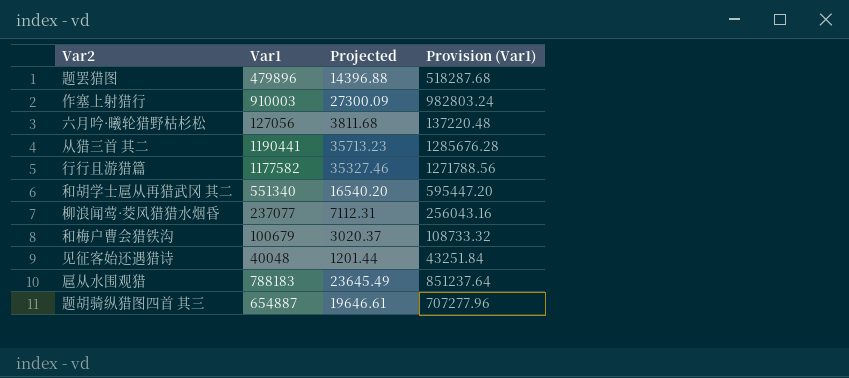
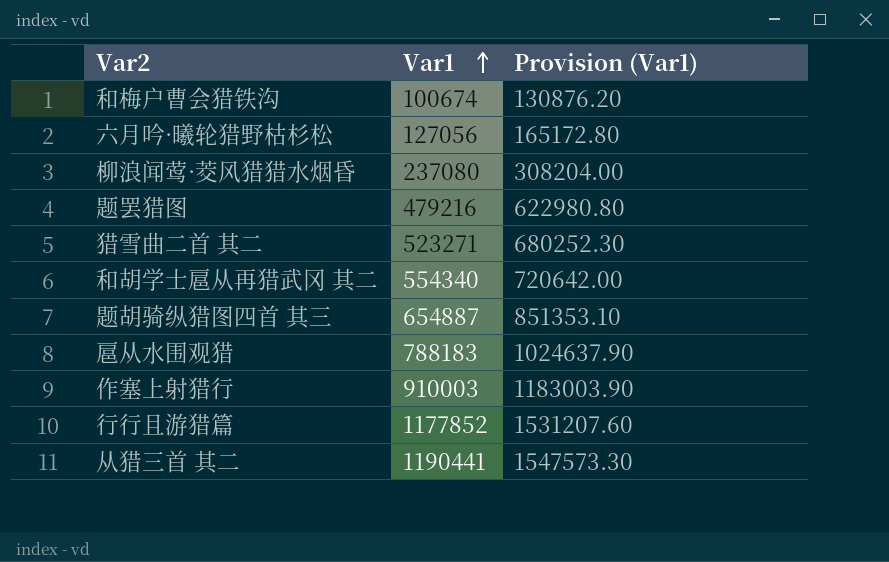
row order: none -> Var1 ascending
column Projected | formula: [Var1] * 0.03 -> none
column Provision (Var1) | formula: [Var1] * 1.08 -> [Var1] * 1.3
row 见征客始还遇猎诗: 40048 | 1201.44 | 43251.84 -> none
和梅户曹会猎铁沟 | Var1: 100679 -> 100674
柳浪闻莺·茭风猎猎水烟昏 | Var1: 237077 -> 237080
题罢猎图 | Var1: 479896 -> 479216
row 猎雪曲二首 其二: none -> 523271 | 680252.30
和胡学士扈从再猎武冈 其二 | Var1: 551340 -> 554340
行行且游猎篇 | Var1: 1177582 -> 1177852

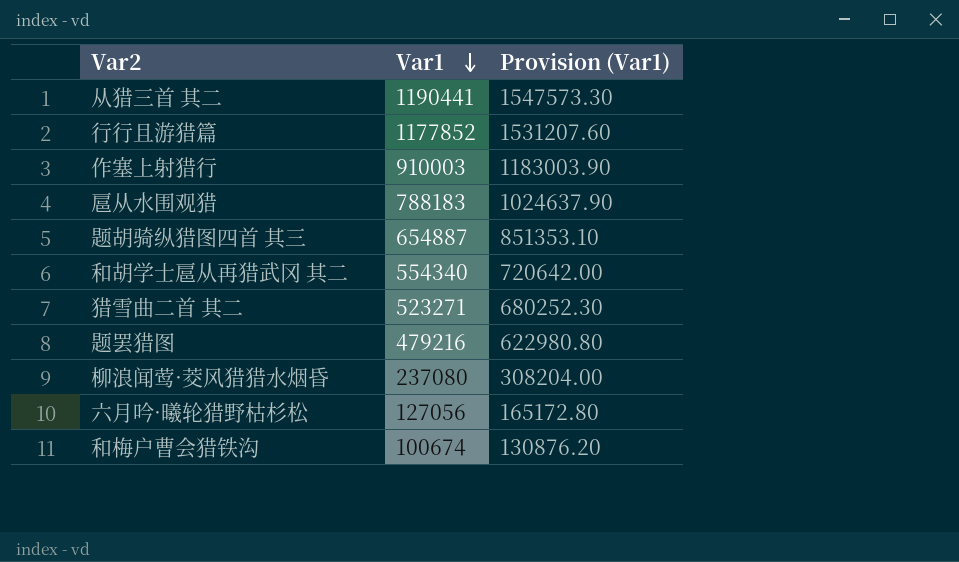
row order: Var1 ascending -> Var1 descending

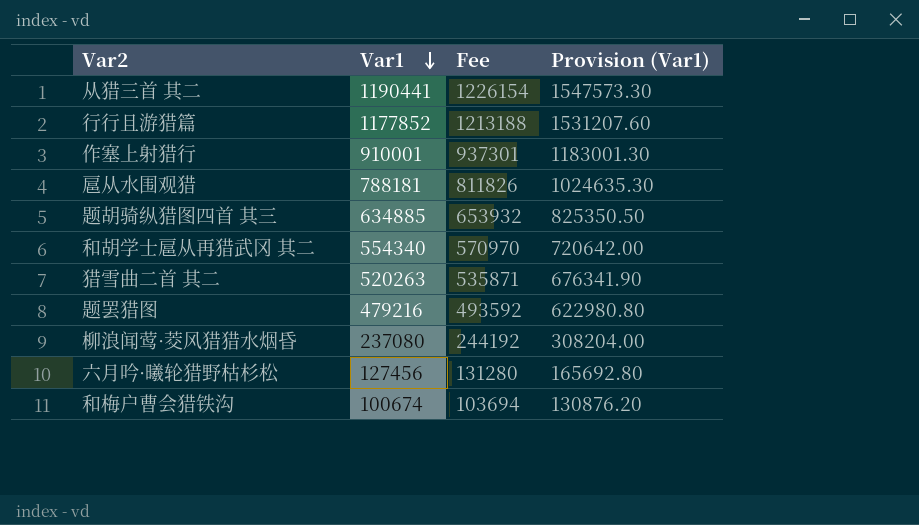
column Fee | formula: none -> [Var1] * 1.03
作塞上射猎行 | Var1: 910003 -> 910001
作塞上射猎行 | Provision (Var1): 1183003.90 -> 1183001.30
扈从水围观猎 | Var1: 788183 -> 788181
扈从水围观猎 | Provision (Var1): 1024637.90 -> 1024635.30
题胡骑纵猎图四首 其三 | Var1: 654887 -> 634885
题胡骑纵猎图四首 其三 | Provision (Var1): 851353.10 -> 825350.50
猎雪曲二首 其二 | Var1: 523271 -> 520263
猎雪曲二首 其二 | Provision (Var1): 680252.30 -> 676341.90
六月吟·曦轮猎野枯杉松 | Var1: 127056 -> 127456
六月吟·曦轮猎野枯杉松 | Provision (Var1): 165172.80 -> 165692.80

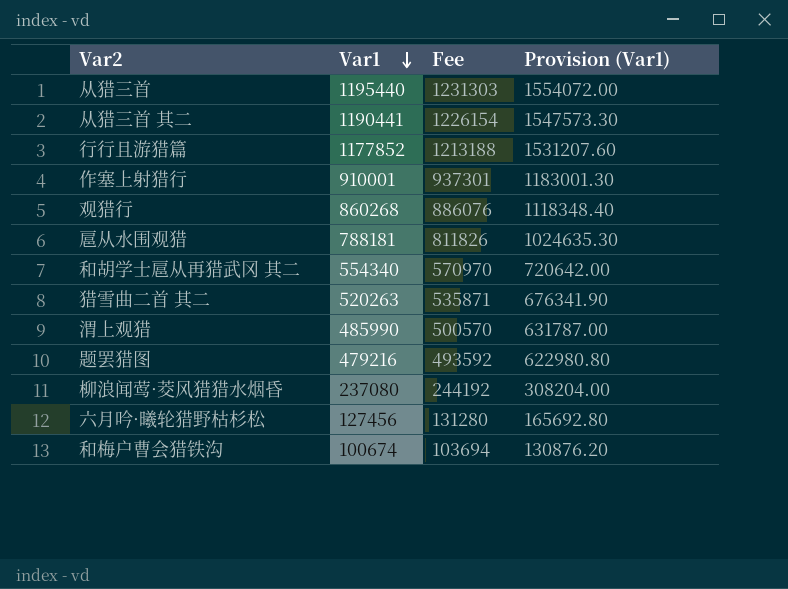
row 题胡骑纵猎图四首 其三: 634885 | 653932 | 825350.50 -> none
row 从猎三首: none -> 1195440 | 1231303 | 1554072.00
row 观猎行: none -> 860268 | 886076 | 1118348.40
row 渭上观猎: none -> 485990 | 500570 | 631787.00

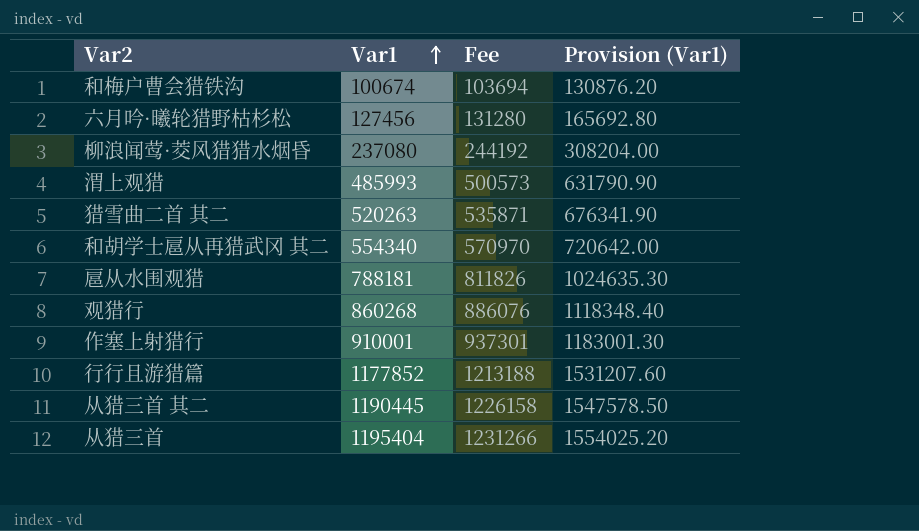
row order: Var1 descending -> Var1 ascending
row 题罢猎图: 479216 | 493592 | 622980.80 -> none
渭上观猎 | Var1: 485990 -> 485993
渭上观猎 | Fee: 500570 -> 500573
渭上观猎 | Provision (Var1): 631787.00 -> 631790.90
从猎三首 其二 | Var1: 1190441 -> 1190445
从猎三首 其二 | Fee: 1226154 -> 1226158
从猎三首 其二 | Provision (Var1): 1547573.30 -> 1547578.50
从猎三首 | Var1: 1195440 -> 1195404
从猎三首 | Fee: 1231303 -> 1231266
从猎三首 | Provision (Var1): 1554072.00 -> 1554025.20

